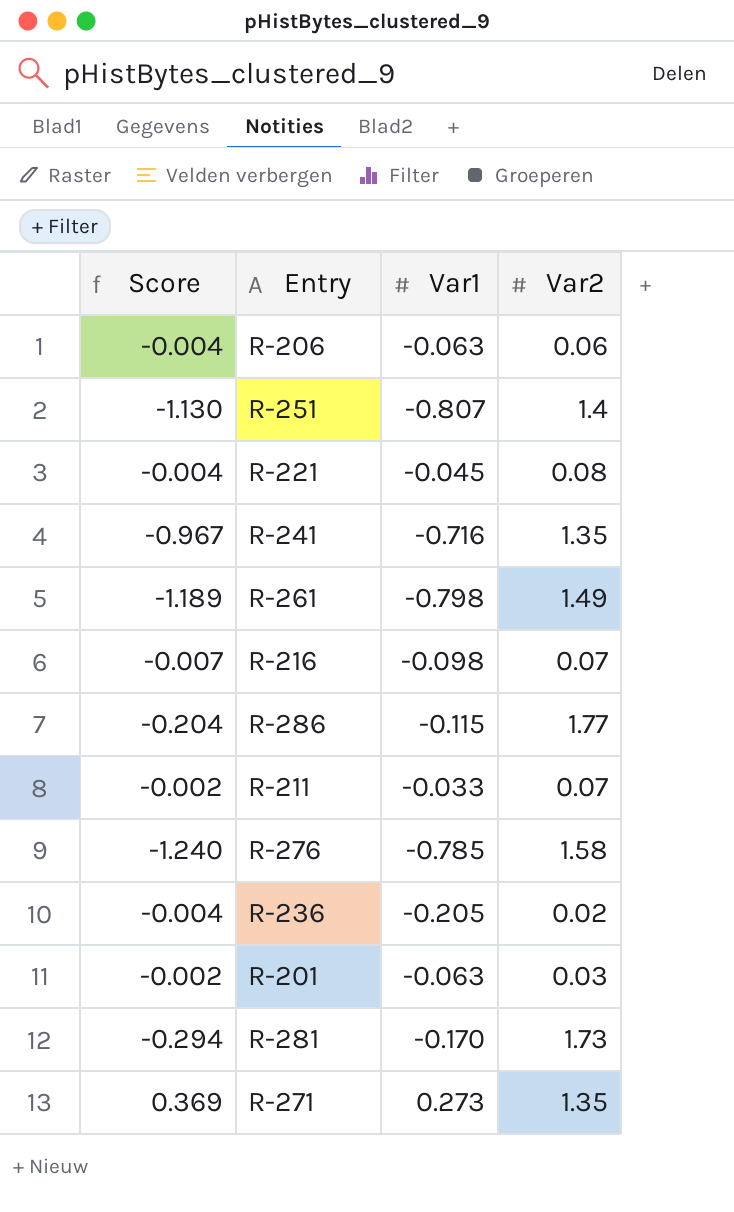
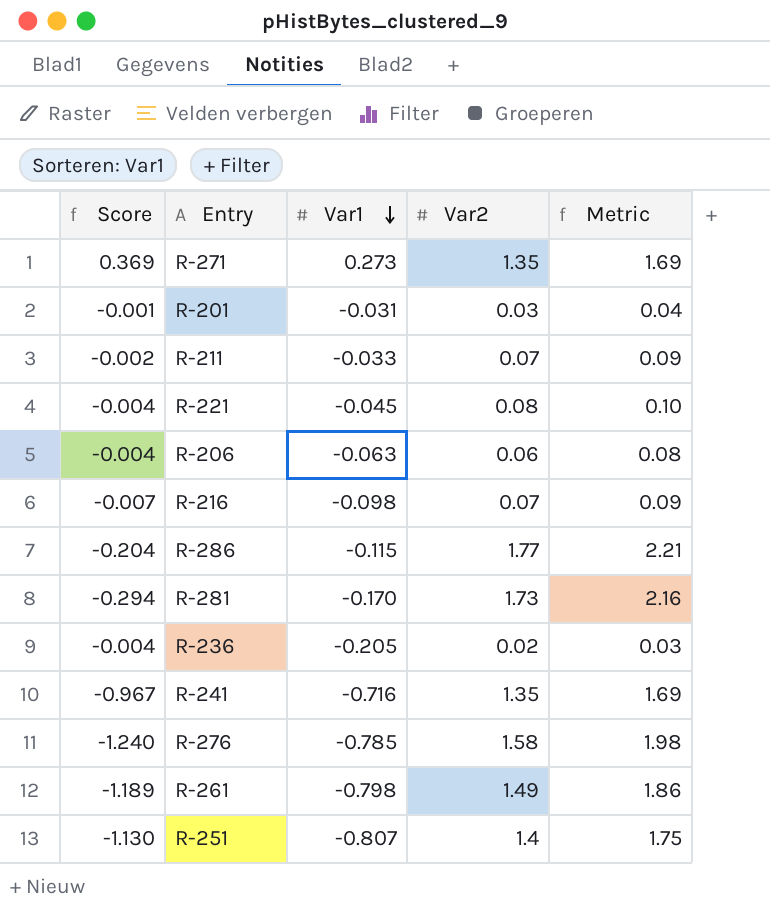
row order: none -> Var1 descending
column Metric | formula: none -> [Var2] * 1.25
R-201 | Score: -0.002 -> -0.001
R-201 | Var1: -0.063 -> -0.031

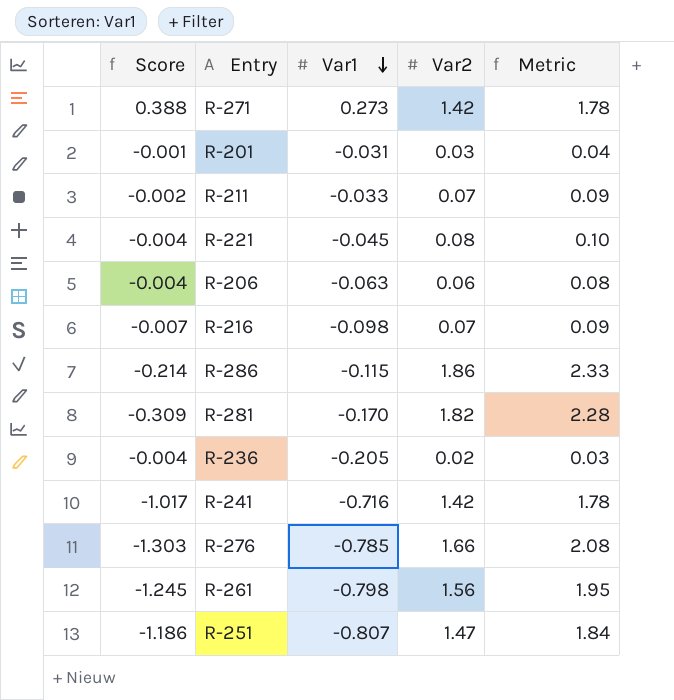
R-271 | Score: 0.369 -> 0.388
R-271 | Var2: 1.35 -> 1.42
R-271 | Metric: 1.69 -> 1.78
R-286 | Score: -0.204 -> -0.214
R-286 | Var2: 1.77 -> 1.86
R-286 | Metric: 2.21 -> 2.33
R-281 | Score: -0.294 -> -0.309
R-281 | Var2: 1.73 -> 1.82
R-281 | Metric: 2.16 -> 2.28
R-241 | Score: -0.967 -> -1.017
R-241 | Var2: 1.35 -> 1.42
R-241 | Metric: 1.69 -> 1.78
R-276 | Score: -1.240 -> -1.303
R-276 | Var2: 1.58 -> 1.66
R-276 | Metric: 1.98 -> 2.08
R-261 | Score: -1.189 -> -1.245
R-261 | Var2: 1.49 -> 1.56
R-261 | Metric: 1.86 -> 1.95
R-251 | Score: -1.130 -> -1.186
R-251 | Var2: 1.4 -> 1.47
R-251 | Metric: 1.75 -> 1.84

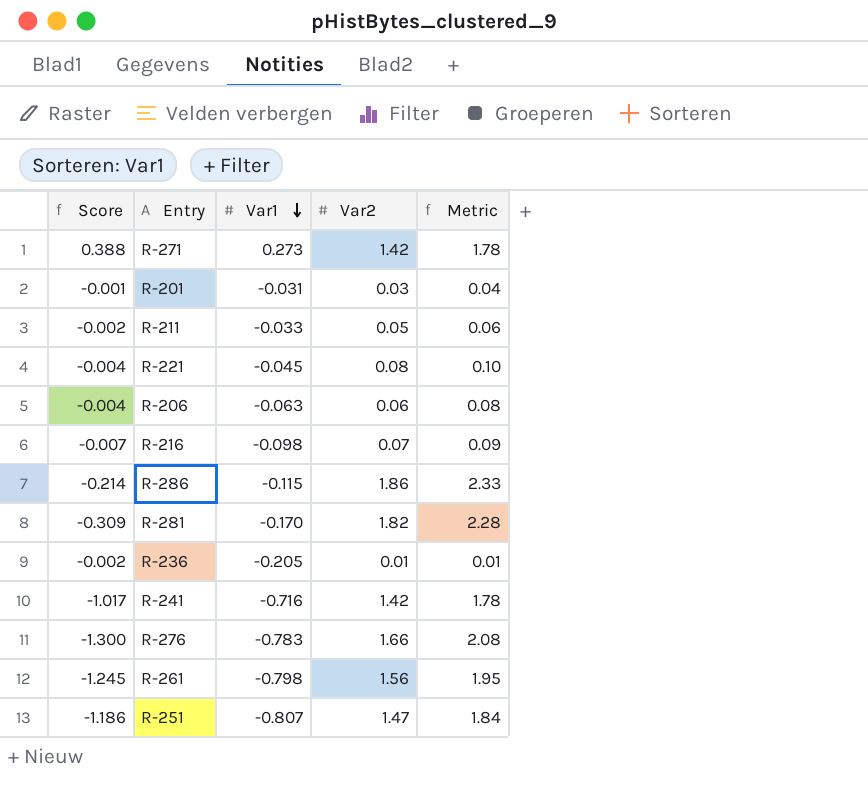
R-211 | Var2: 0.07 -> 0.05
R-211 | Metric: 0.09 -> 0.06
R-236 | Score: -0.004 -> -0.002
R-236 | Var2: 0.02 -> 0.01
R-236 | Metric: 0.03 -> 0.01
R-276 | Score: -1.303 -> -1.300
R-276 | Var1: -0.785 -> -0.783

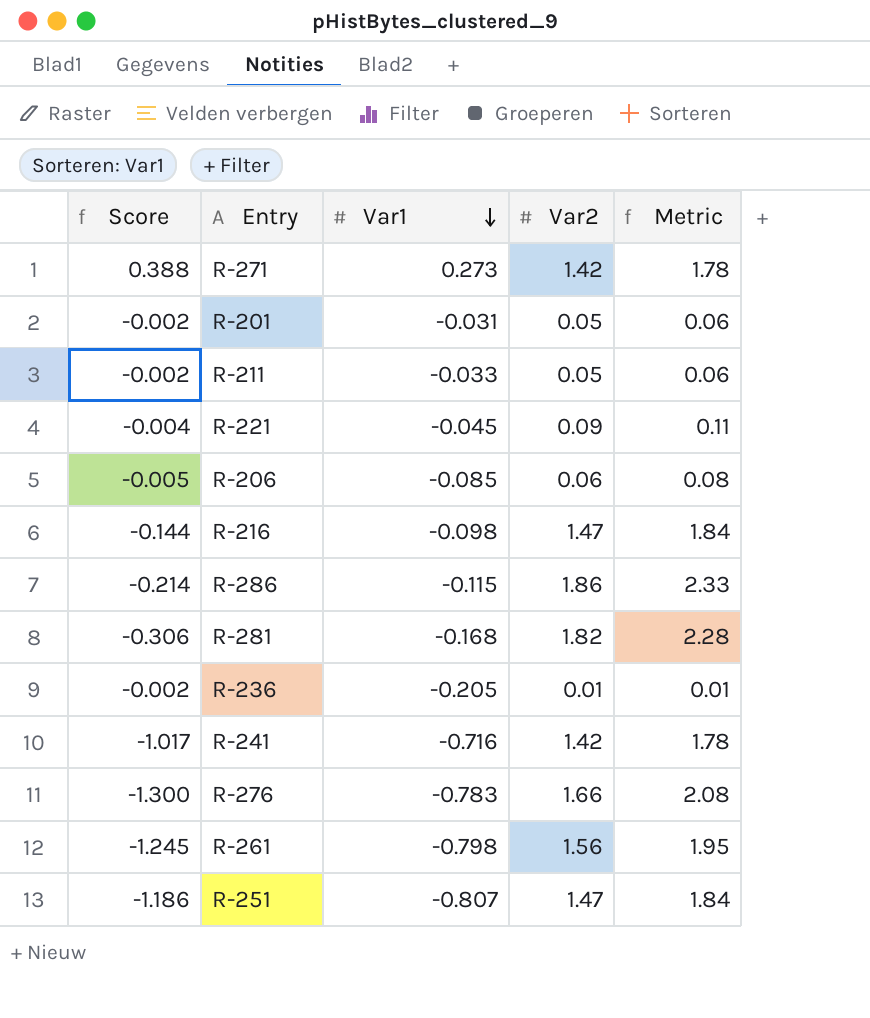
R-201 | Score: -0.001 -> -0.002
R-201 | Var2: 0.03 -> 0.05
R-201 | Metric: 0.04 -> 0.06
R-221 | Var2: 0.08 -> 0.09
R-221 | Metric: 0.10 -> 0.11
R-206 | Score: -0.004 -> -0.005
R-206 | Var1: -0.063 -> -0.085
R-216 | Score: -0.007 -> -0.144
R-216 | Var2: 0.07 -> 1.47
R-216 | Metric: 0.09 -> 1.84
R-281 | Score: -0.309 -> -0.306
R-281 | Var1: -0.170 -> -0.168

